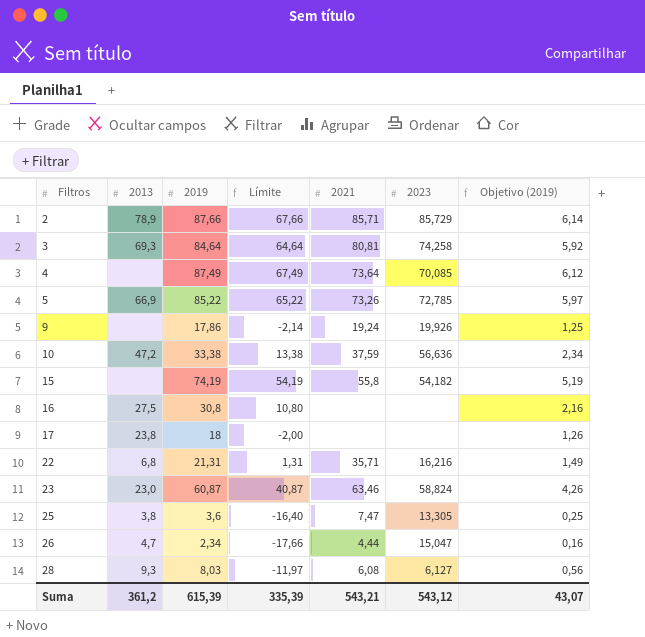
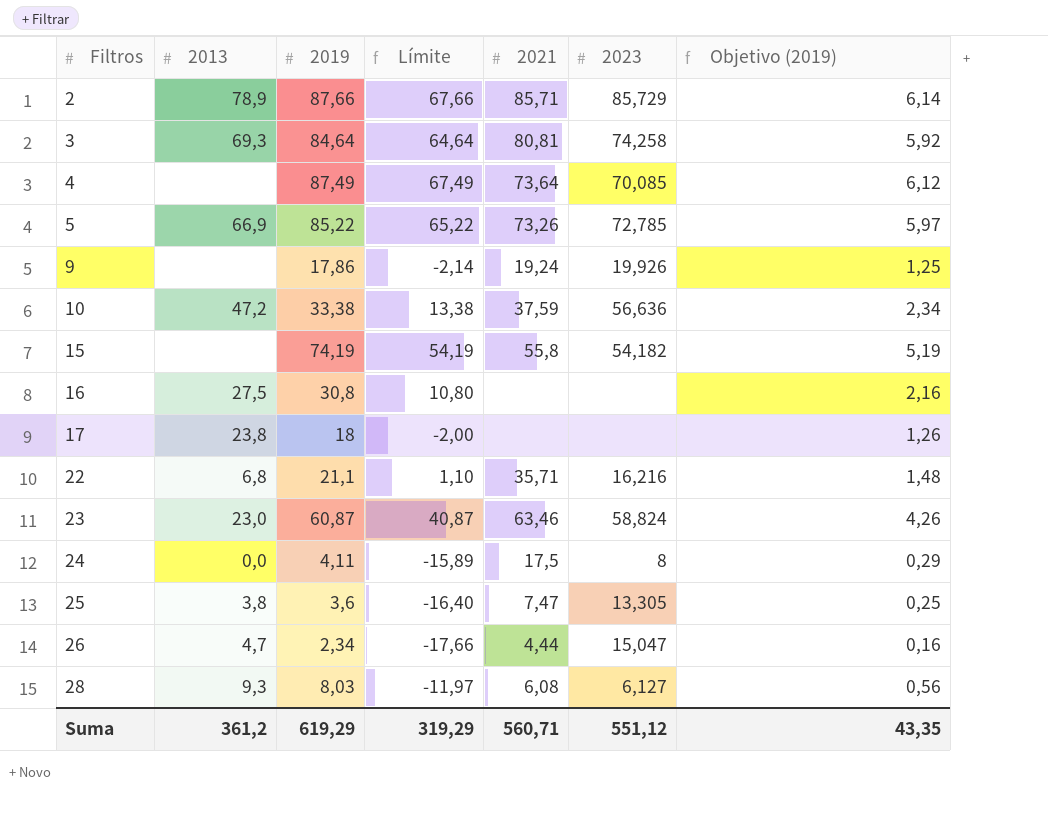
22 | 2019: 21,31 -> 21,1
22 | Límite: 1,31 -> 1,10
22 | Objetivo (2019): 1,49 -> 1,48
row 24: none -> 0,0 | 4,11 | -15,89 | 17,5 | 8 | 0,29
Suma | 2019: 615,39 -> 619,29
Suma | Límite: 335,39 -> 319,29
Suma | 2021: 543,21 -> 560,71
Suma | 2023: 543,12 -> 551,12
Suma | Objetivo (2019): 43,07 -> 43,35

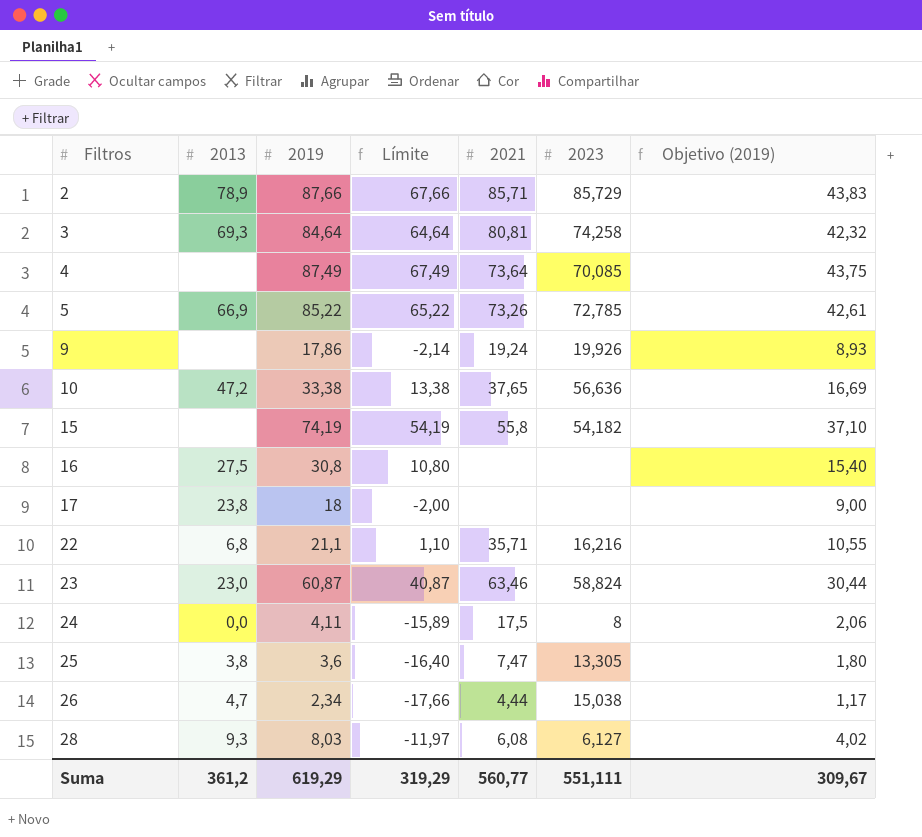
column Objetivo (2019) | formula: [2019] * 0,07 -> [2019] * 0,5
10 | 2021: 37,59 -> 37,65
26 | 2023: 15,047 -> 15,038
Suma | 2021: 560,71 -> 560,77
Suma | 2023: 551,12 -> 551,111
Suma | Objetivo (2019): 43,35 -> 309,67

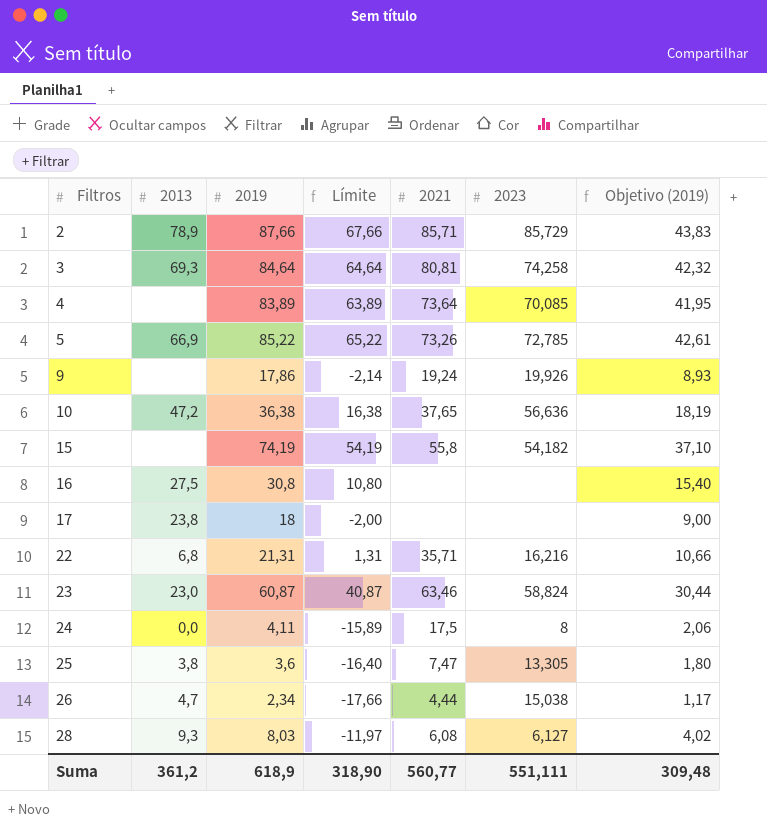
4 | 2019: 87,49 -> 83,89
4 | Límite: 67,49 -> 63,89
4 | Objetivo (2019): 43,75 -> 41,95
10 | 2019: 33,38 -> 36,38
10 | Límite: 13,38 -> 16,38
10 | Objetivo (2019): 16,69 -> 18,19
22 | 2019: 21,1 -> 21,31
22 | Límite: 1,10 -> 1,31
22 | Objetivo (2019): 10,55 -> 10,66
Suma | 2019: 619,29 -> 618,9
Suma | Límite: 319,29 -> 318,90
Suma | Objetivo (2019): 309,67 -> 309,48

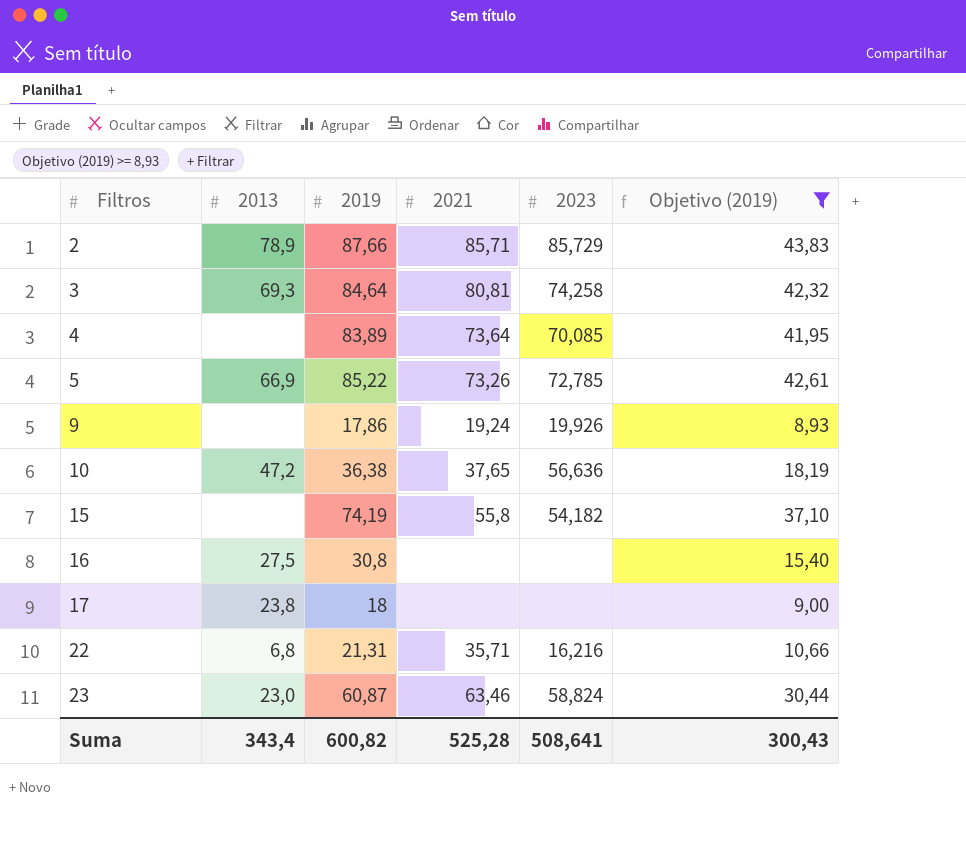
filter: none -> Objetivo (2019) >= 8,93
column Límite | formula: [2019] - 20 -> none
Suma | 2013: 361,2 -> 343,4
Suma | 2019: 618,9 -> 600,82
Suma | 2021: 560,77 -> 525,28
Suma | 2023: 551,111 -> 508,641
Suma | Objetivo (2019): 309,48 -> 300,43

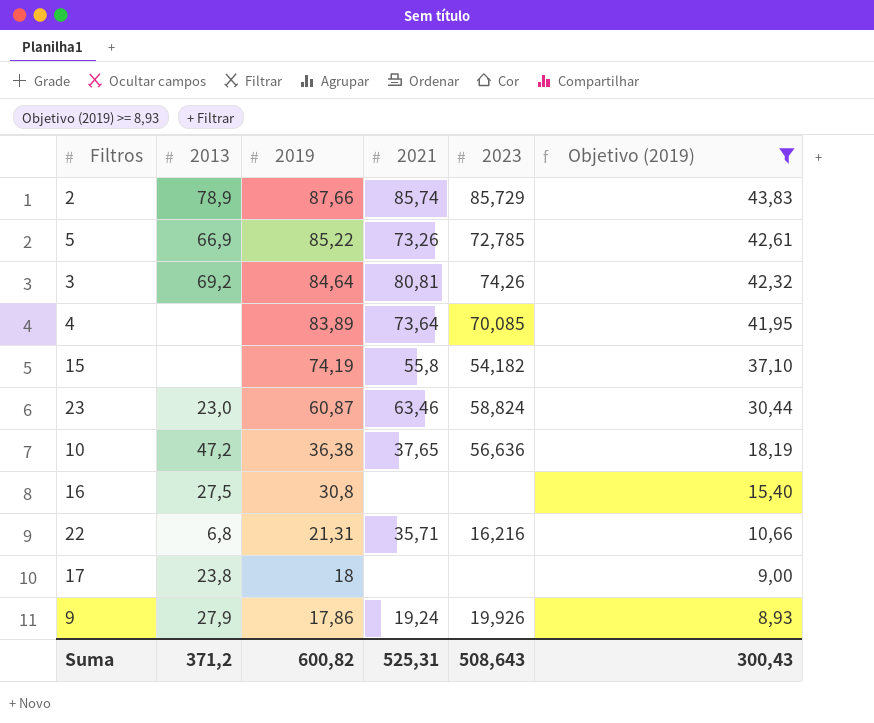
row order: Filtros ascending -> 2019 descending
2 | 2021: 85,71 -> 85,74
3 | 2013: 69,3 -> 69,2
3 | 2023: 74,258 -> 74,26
9 | 2013: none -> 27,9
Suma | 2013: 343,4 -> 371,2
Suma | 2021: 525,28 -> 525,31
Suma | 2023: 508,641 -> 508,643

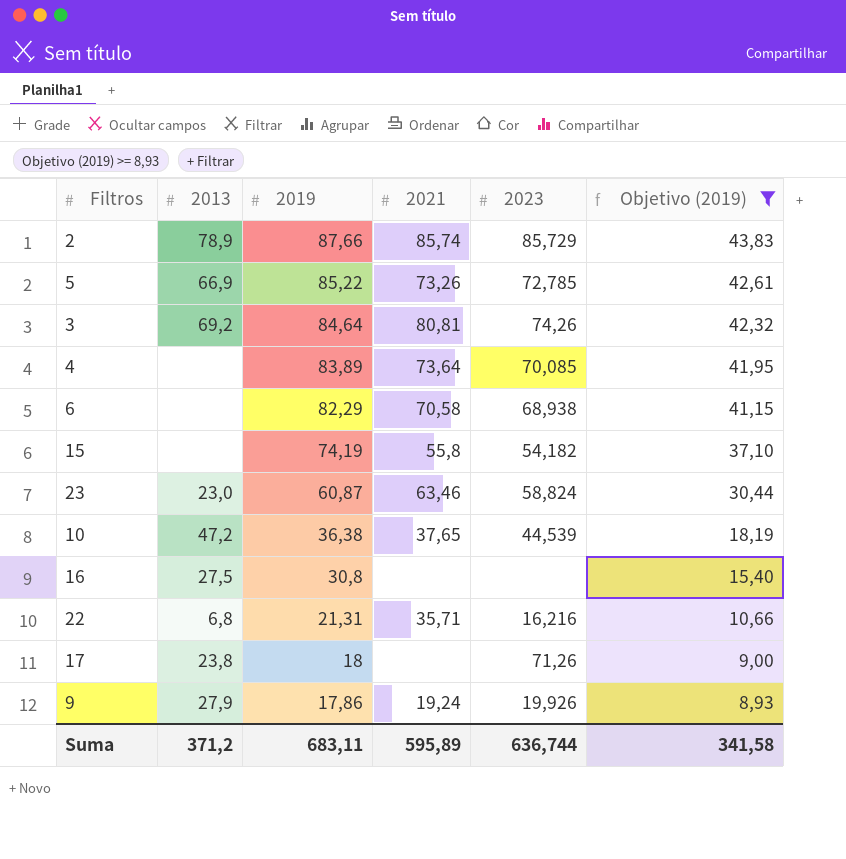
row 6: none -> none | 82,29 | 70,58 | 68,938 | 41,15
10 | 2023: 56,636 -> 44,539
17 | 2023: none -> 71,26
Suma | 2019: 600,82 -> 683,11
Suma | 2021: 525,31 -> 595,89
Suma | 2023: 508,643 -> 636,744
Suma | Objetivo (2019): 300,43 -> 341,58

